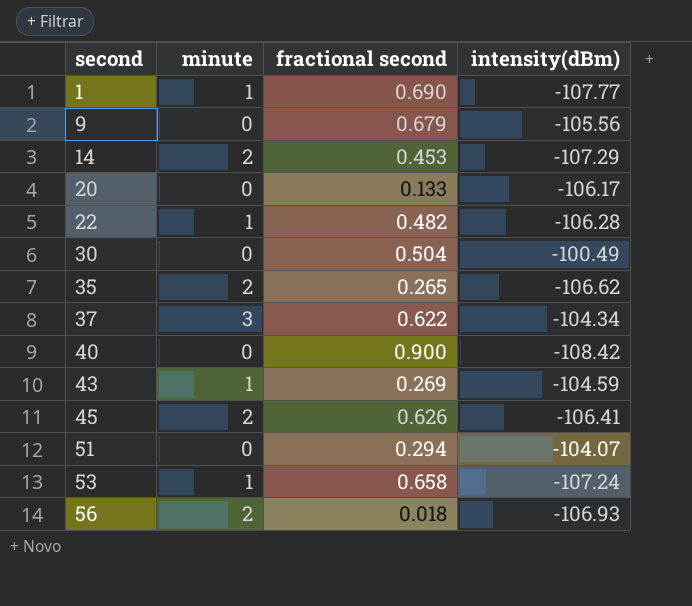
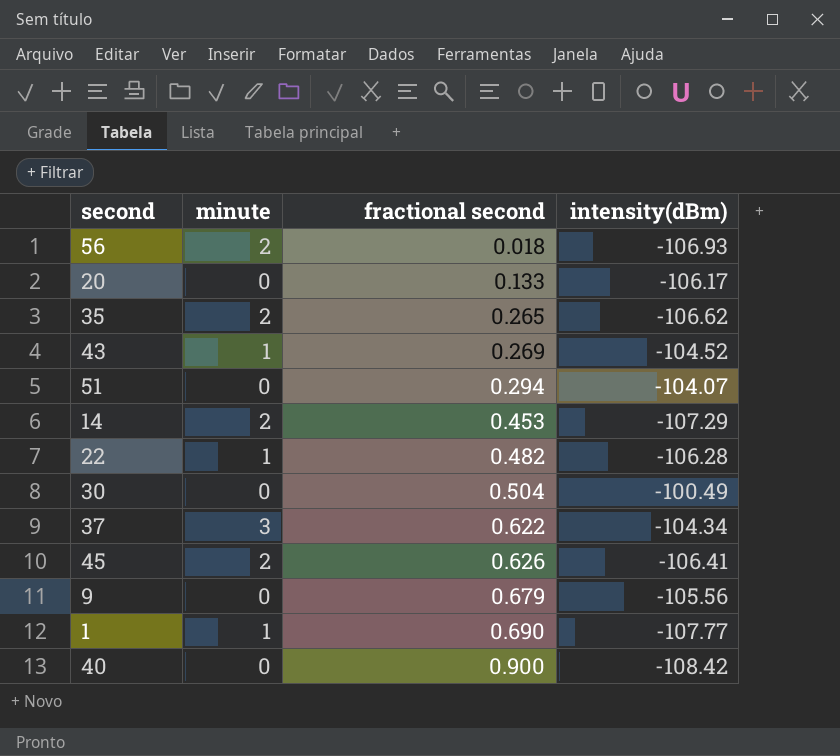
row order: second ascending -> fractional second ascending
row 53: 1 | 0.658 | -107.24 -> none
43 | intensity(dBm): -104.59 -> -104.52

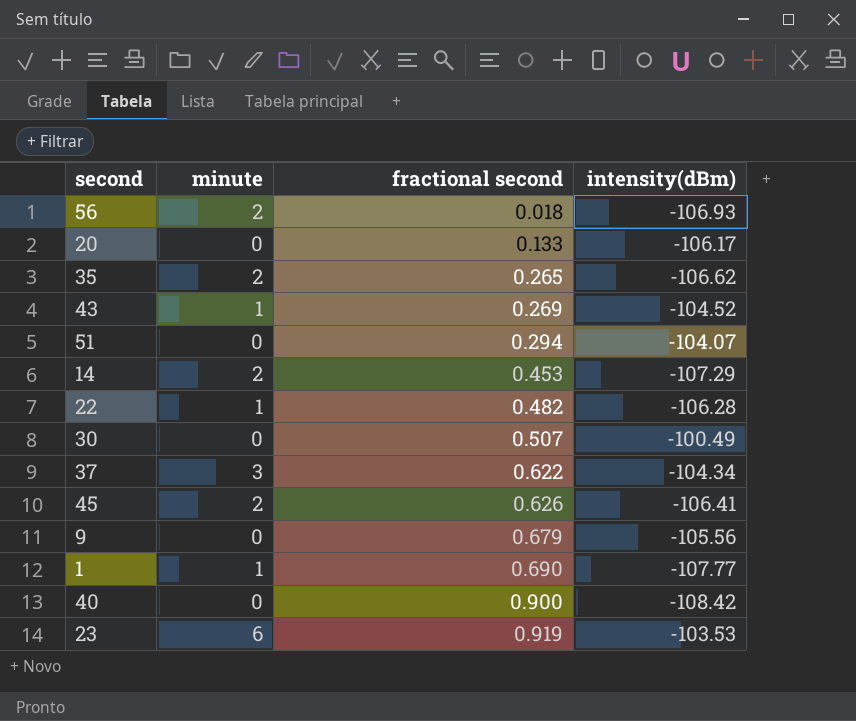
30 | fractional second: 0.504 -> 0.507
row 23: none -> 6 | 0.919 | -103.53

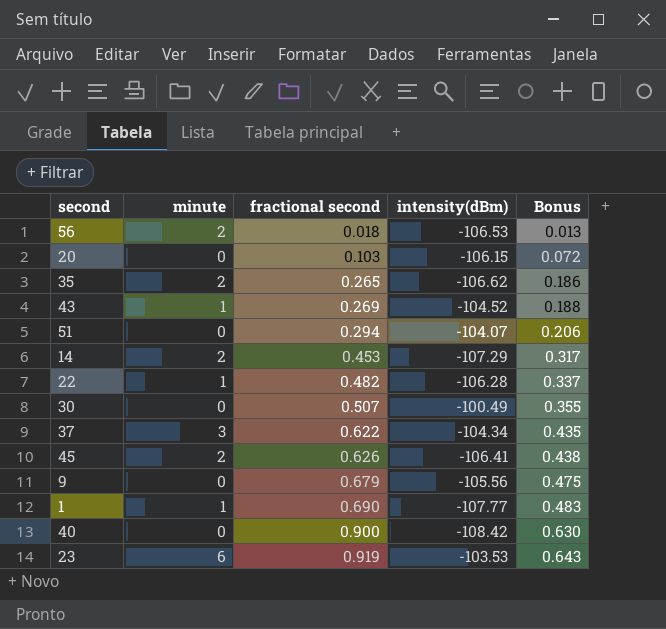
column Bonus | formula: none -> [fractional second] * 0.7
56 | intensity(dBm): -106.93 -> -106.53
20 | fractional second: 0.133 -> 0.103
20 | intensity(dBm): -106.17 -> -106.15

